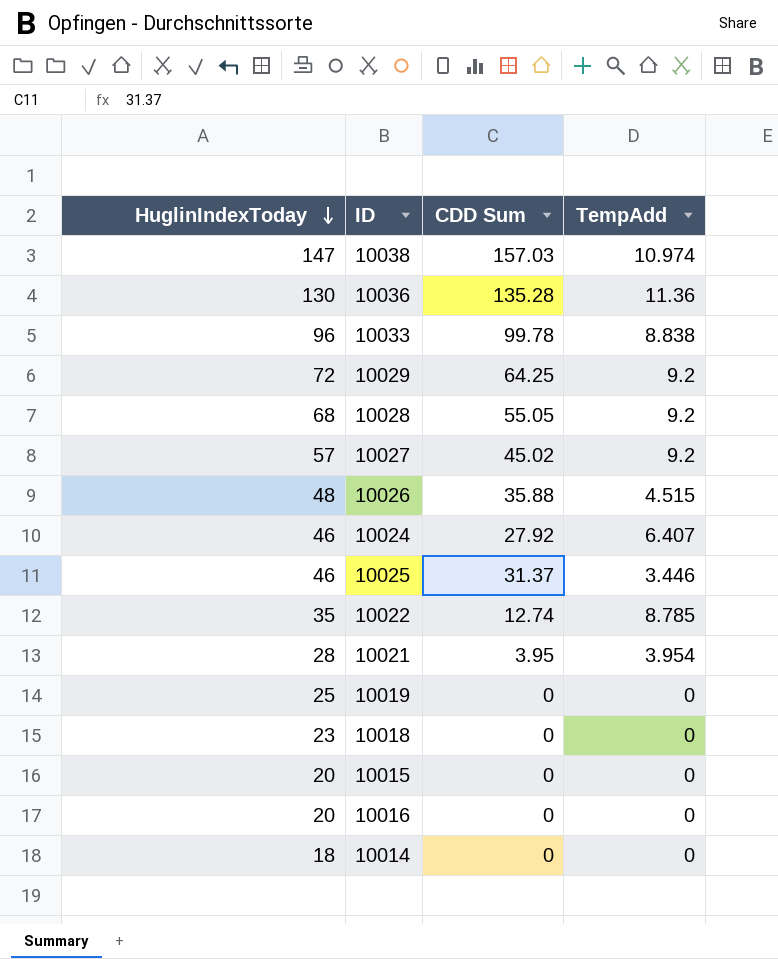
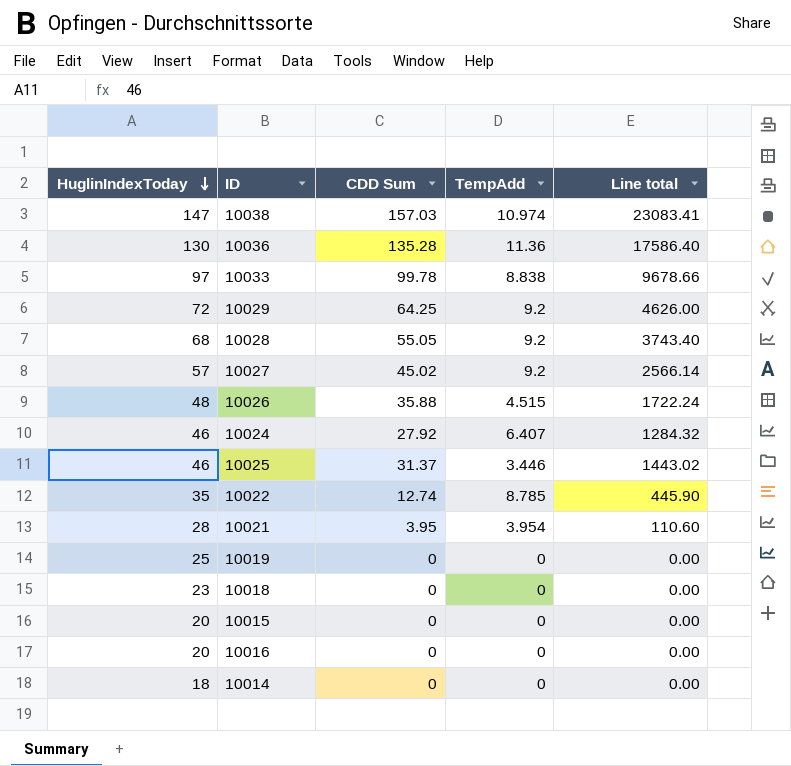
column Line total | formula: none -> [HuglinIndexToday] * [CDD Sum]
10033 | HuglinIndexToday: 96 -> 97

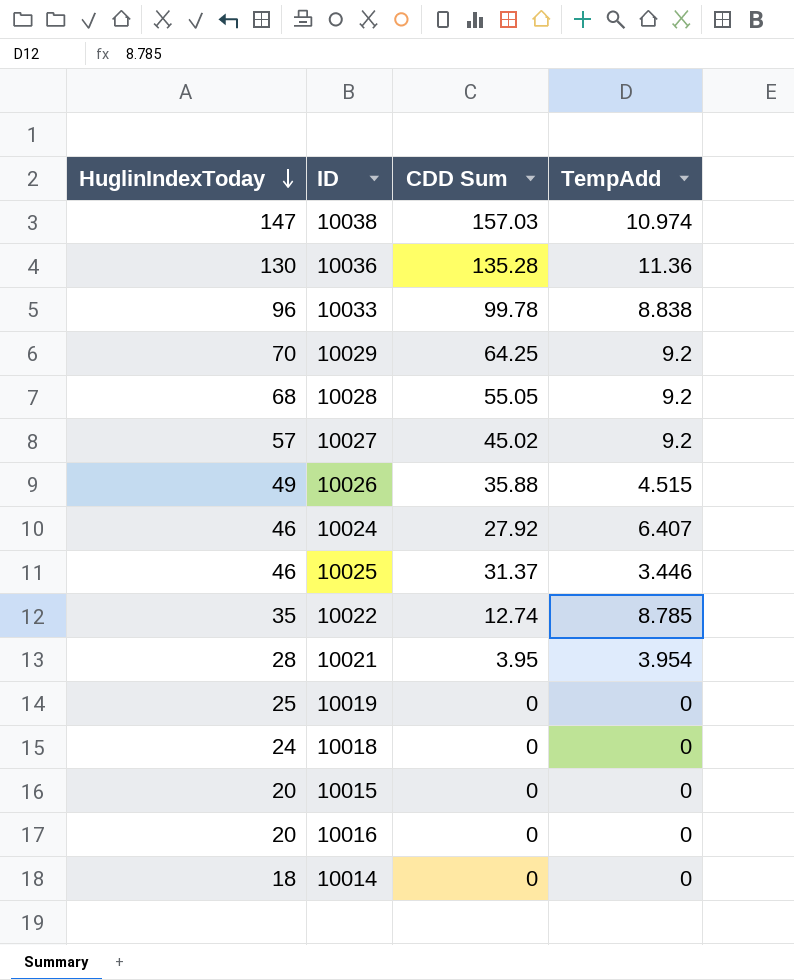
column Line total | formula: [HuglinIndexToday] * [CDD Sum] -> none
10033 | HuglinIndexToday: 97 -> 96
10029 | HuglinIndexToday: 72 -> 70
10026 | HuglinIndexToday: 48 -> 49
10018 | HuglinIndexToday: 23 -> 24

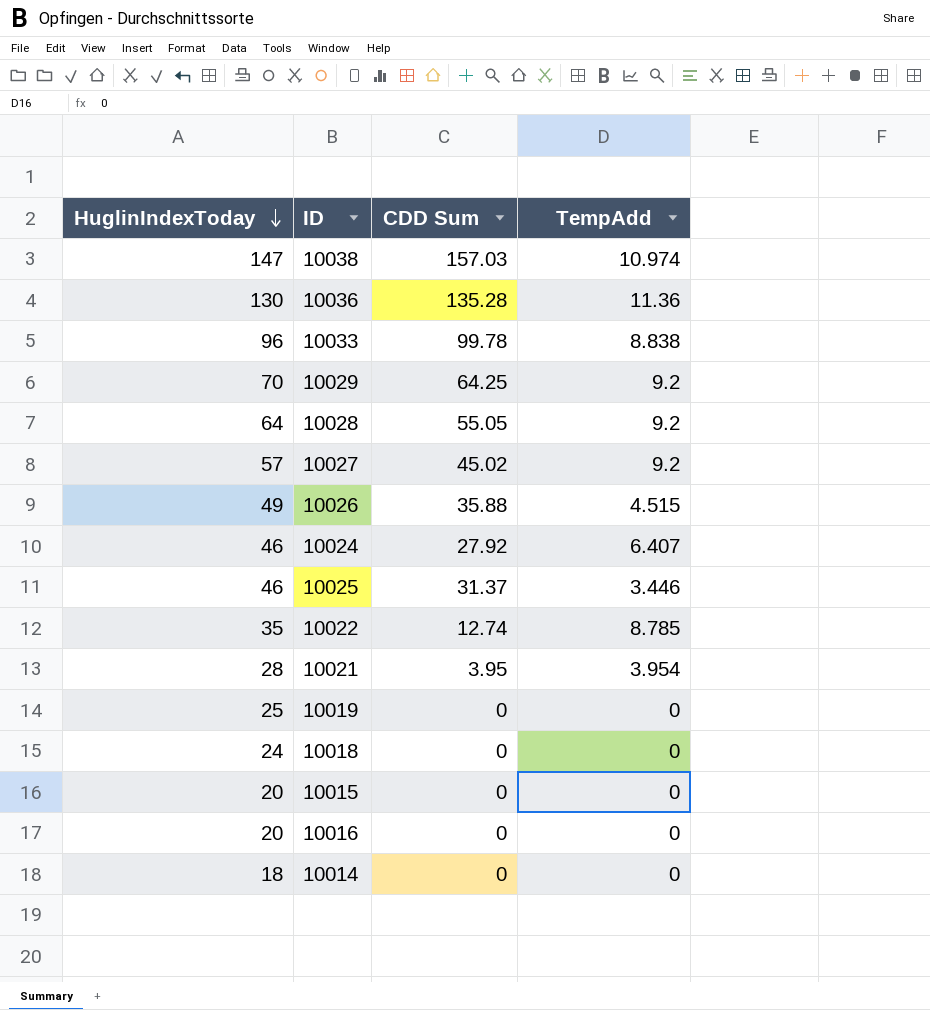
10028 | HuglinIndexToday: 68 -> 64

